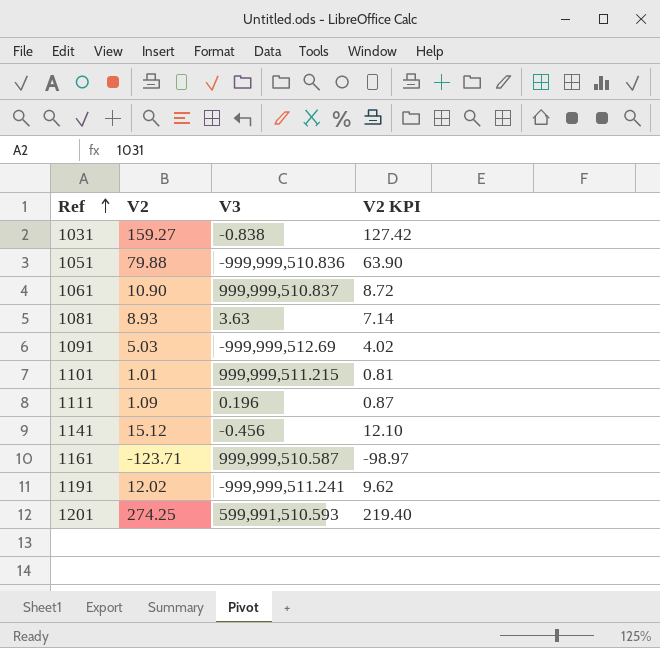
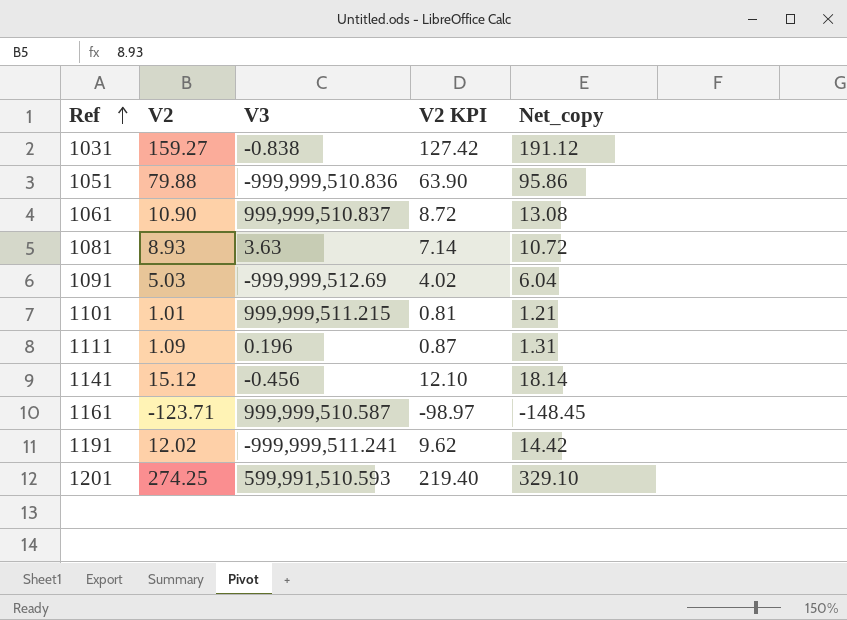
column Net_copy | formula: none -> [V2] * 1.2

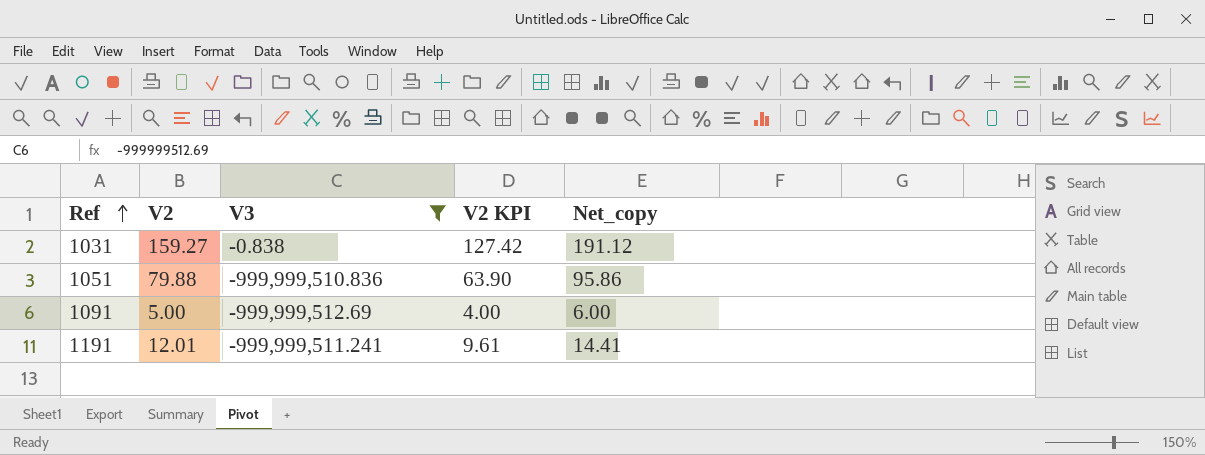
filter: none -> V3 <= -0.838
1091 | V2: 5.03 -> 5.00
1091 | V2 KPI: 4.02 -> 4.00
1091 | Net_copy: 6.04 -> 6.00
1191 | V2: 12.02 -> 12.01
1191 | V2 KPI: 9.62 -> 9.61
1191 | Net_copy: 14.42 -> 14.41

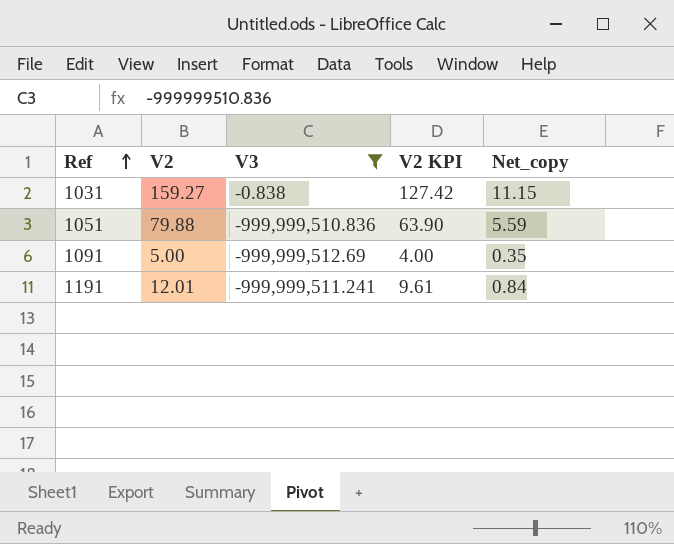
column Net_copy | formula: [V2] * 1.2 -> [V2] * 0.07

